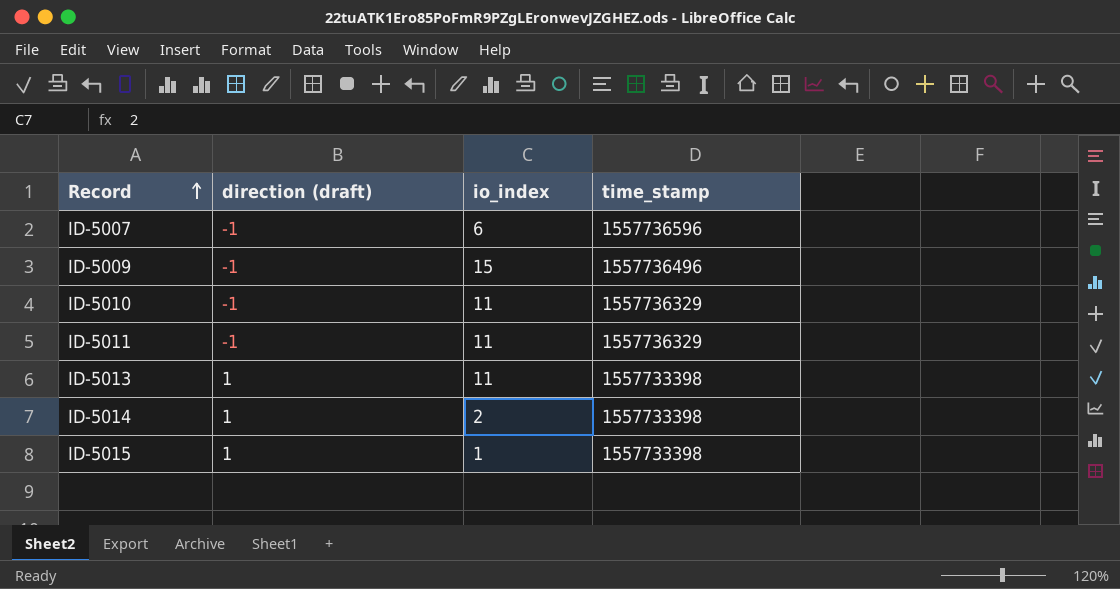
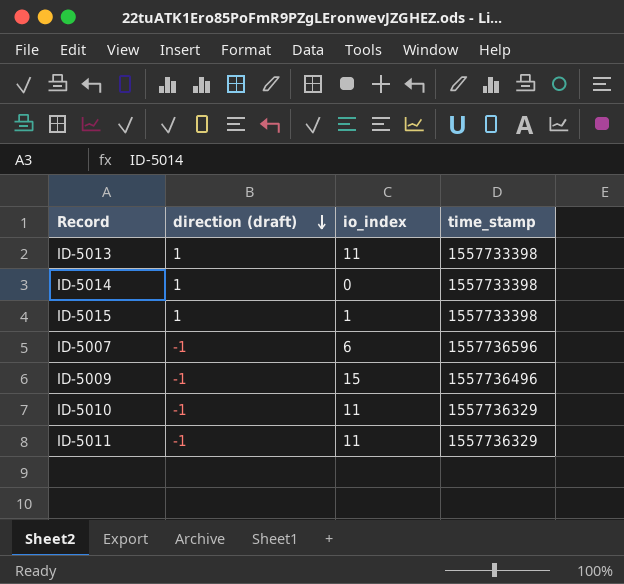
row order: Record ascending -> direction (draft) descending
ID-5014 | io_index: 2 -> 0

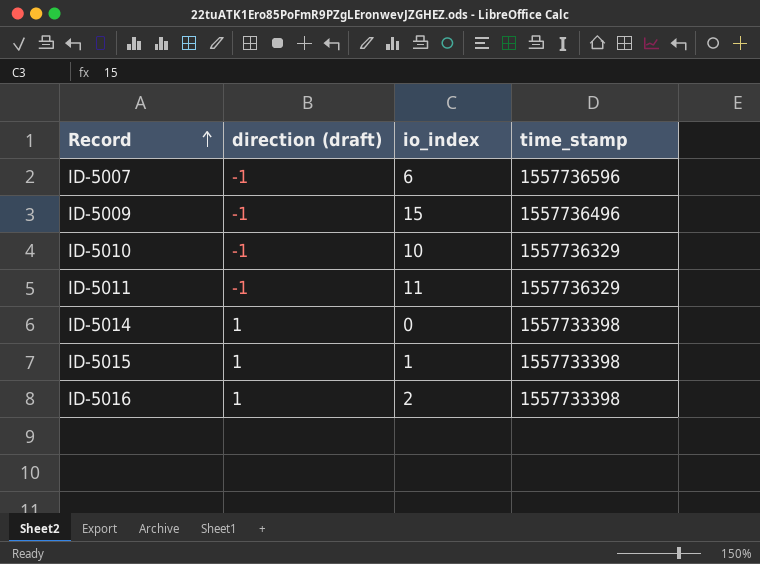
row order: direction (draft) descending -> Record ascending
row ID-5013: 1 | 11 | 1557733398 -> none
ID-5010 | io_index: 11 -> 10
row ID-5016: none -> 1 | 2 | 1557733398

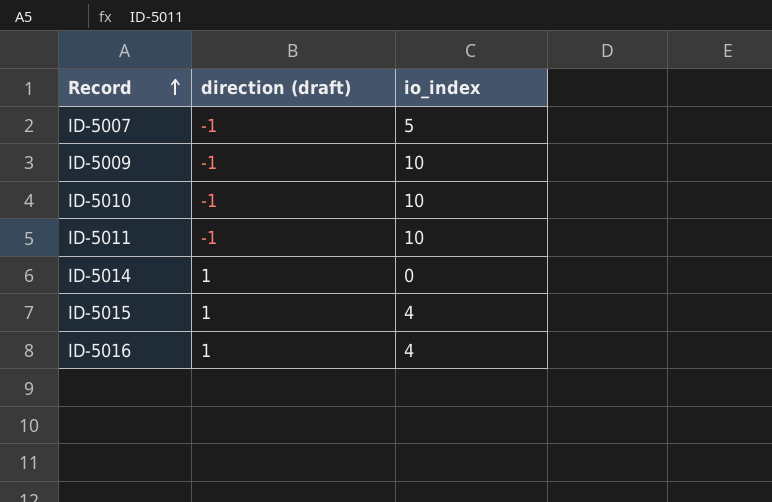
column time_stamp | position: 4 -> none
ID-5007 | io_index: 6 -> 5
ID-5009 | io_index: 15 -> 10
ID-5011 | io_index: 11 -> 10
ID-5015 | io_index: 1 -> 4
ID-5016 | io_index: 2 -> 4

